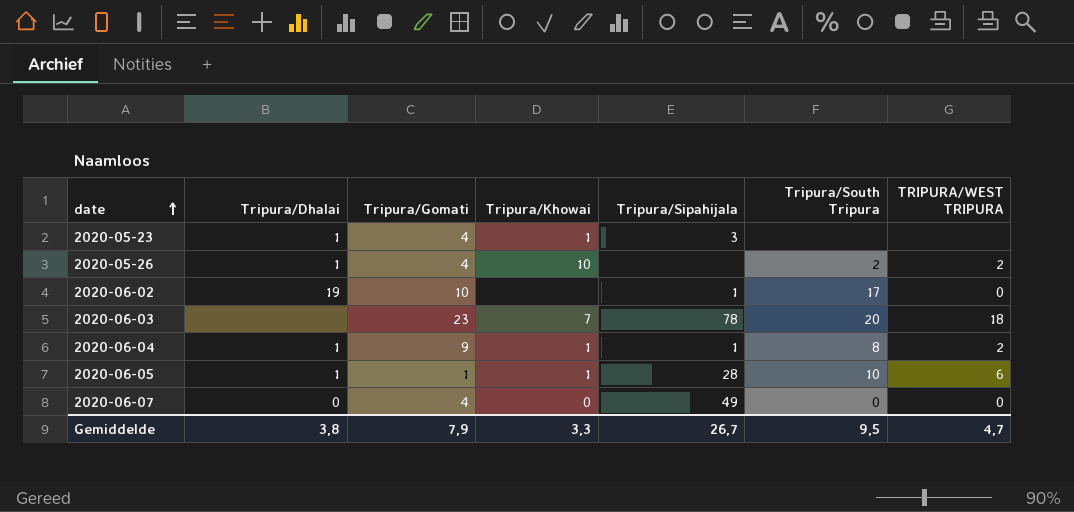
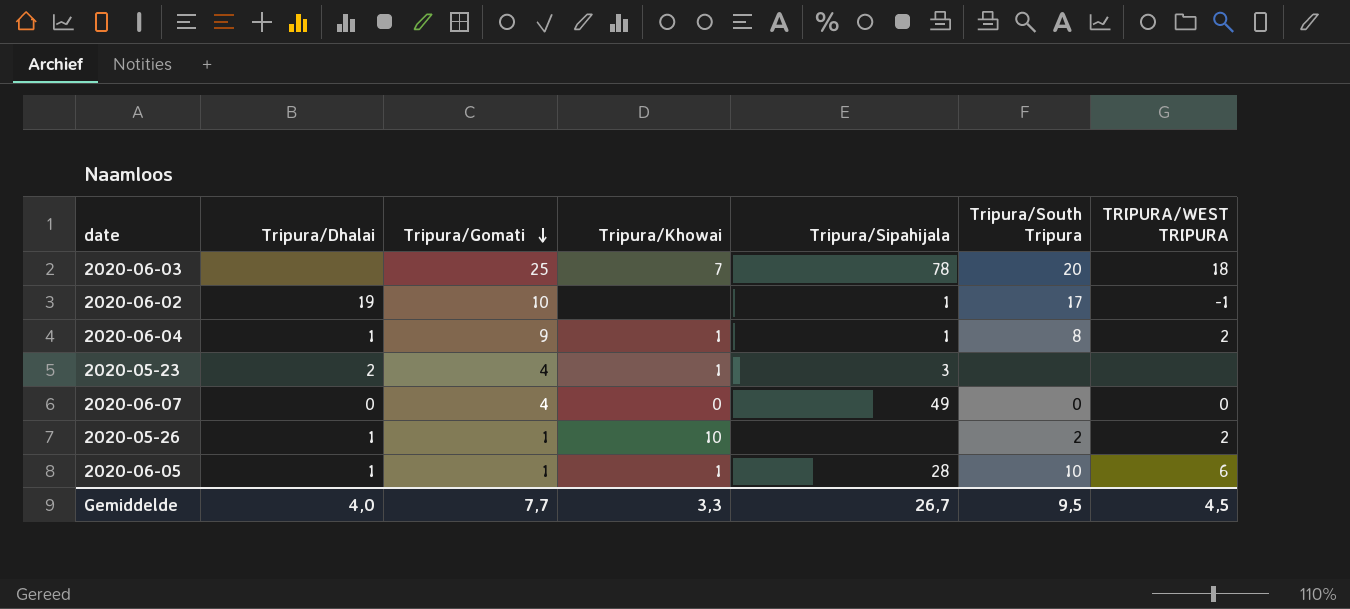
row order: date ascending -> Tripura/Gomati descending
2020-06-03 | Tripura/Gomati: 23 -> 25
2020-06-02 | TRIPURA/WEST TRIPURA: 0 -> -1
2020-05-23 | Tripura/Dhalai: 1 -> 2
2020-05-26 | Tripura/Gomati: 4 -> 1
Gemiddelde | Tripura/Dhalai: 3,8 -> 4,0
Gemiddelde | Tripura/Gomati: 7,9 -> 7,7
Gemiddelde | TRIPURA/WEST TRIPURA: 4,7 -> 4,5

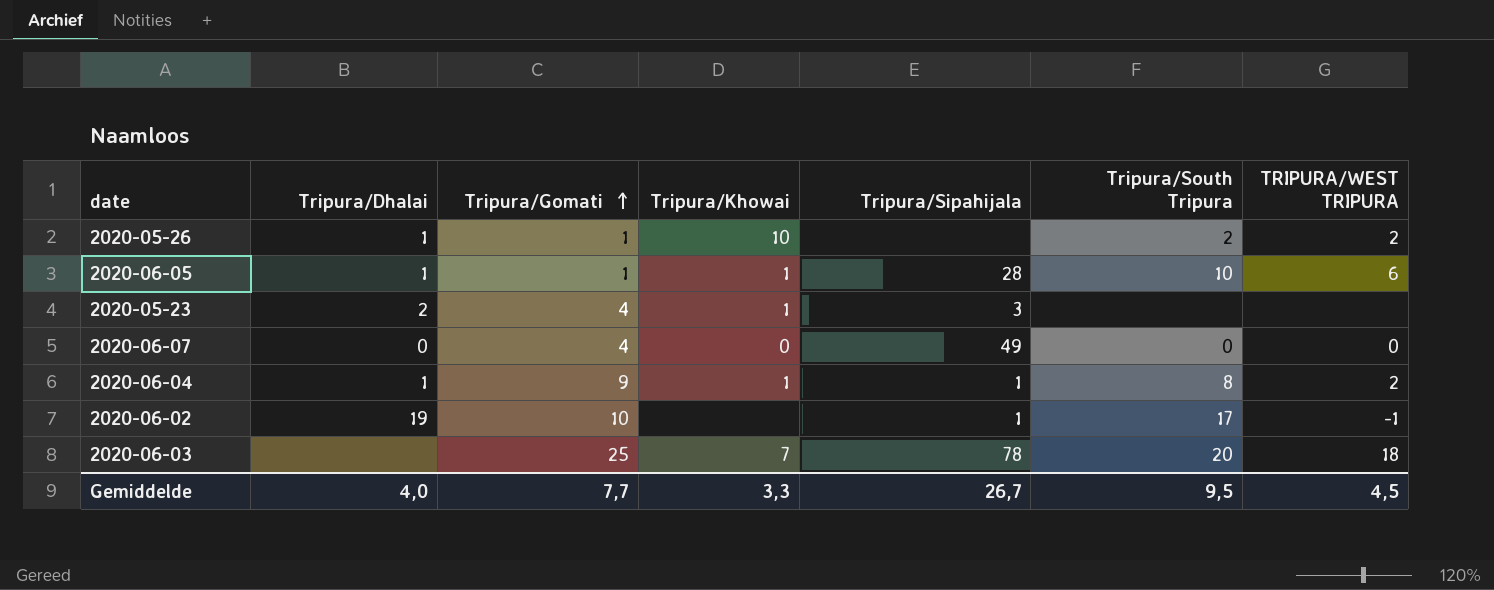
row order: Tripura/Gomati descending -> Tripura/Gomati ascending

